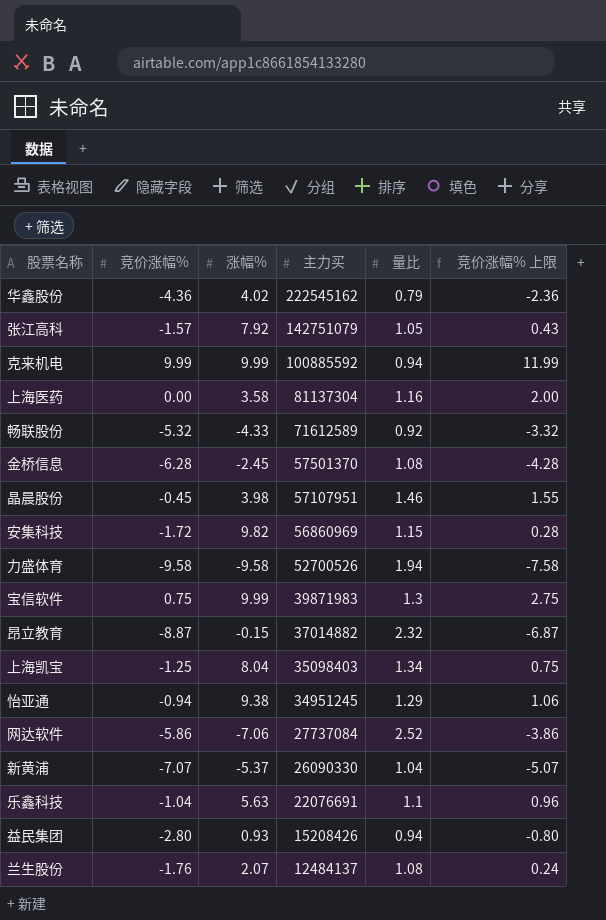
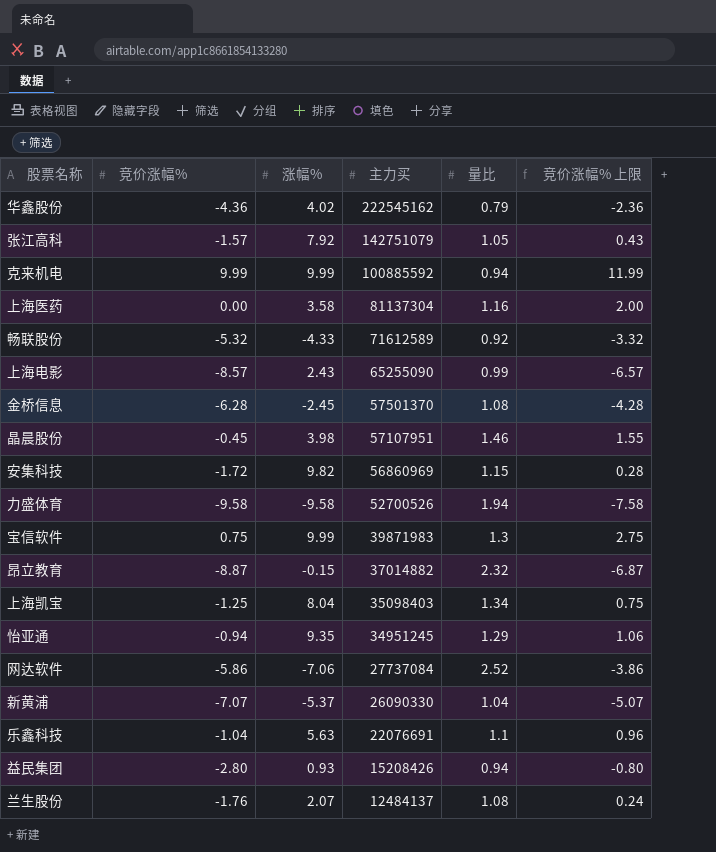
row 上海电影: none -> -8.57 | 2.43 | 65255090 | 0.99 | -6.57
怡亚通 | 涨幅%: 9.38 -> 9.35

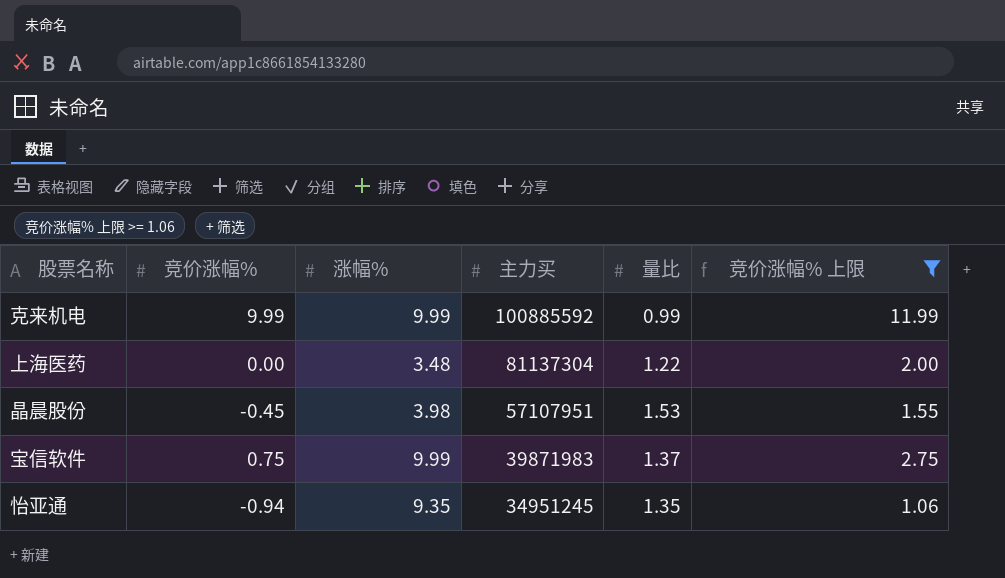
filter: none -> 竞价涨幅% 上限 >= 1.06
克来机电 | 量比: 0.94 -> 0.99
上海医药 | 涨幅%: 3.58 -> 3.48
上海医药 | 量比: 1.16 -> 1.22
晶晨股份 | 量比: 1.46 -> 1.53
宝信软件 | 量比: 1.3 -> 1.37
怡亚通 | 量比: 1.29 -> 1.35

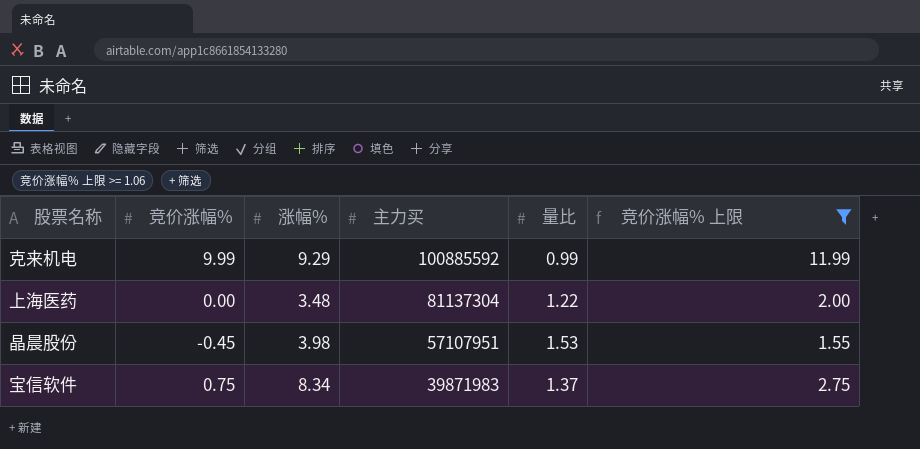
row 怡亚通: -0.94 | 9.35 | 34951245 | 1.35 | 1.06 -> none
克来机电 | 涨幅%: 9.99 -> 9.29
宝信软件 | 涨幅%: 9.99 -> 8.34

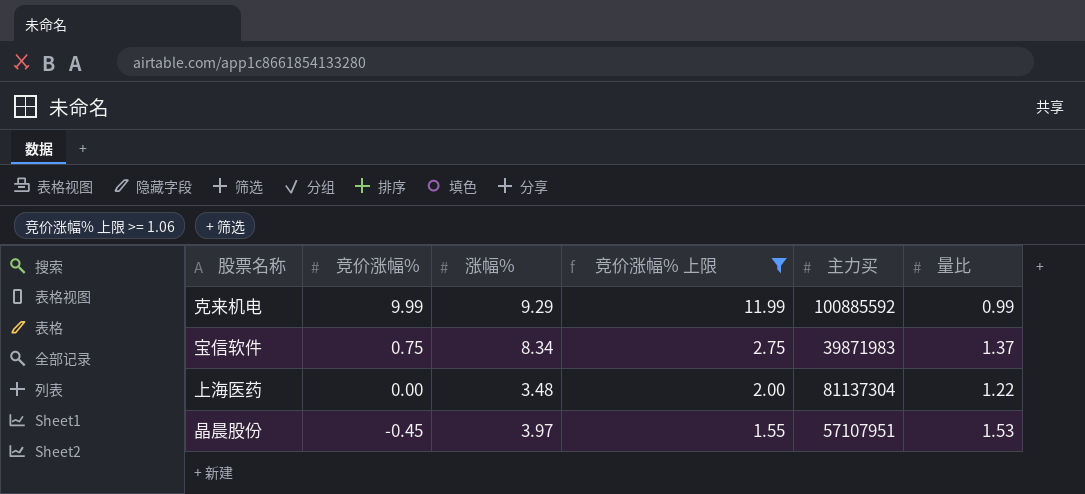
row order: 主力买 descending -> 竞价涨幅% descending
column 竞价涨幅% 上限 | position: 6 -> 4
晶晨股份 | 涨幅%: 3.98 -> 3.97

